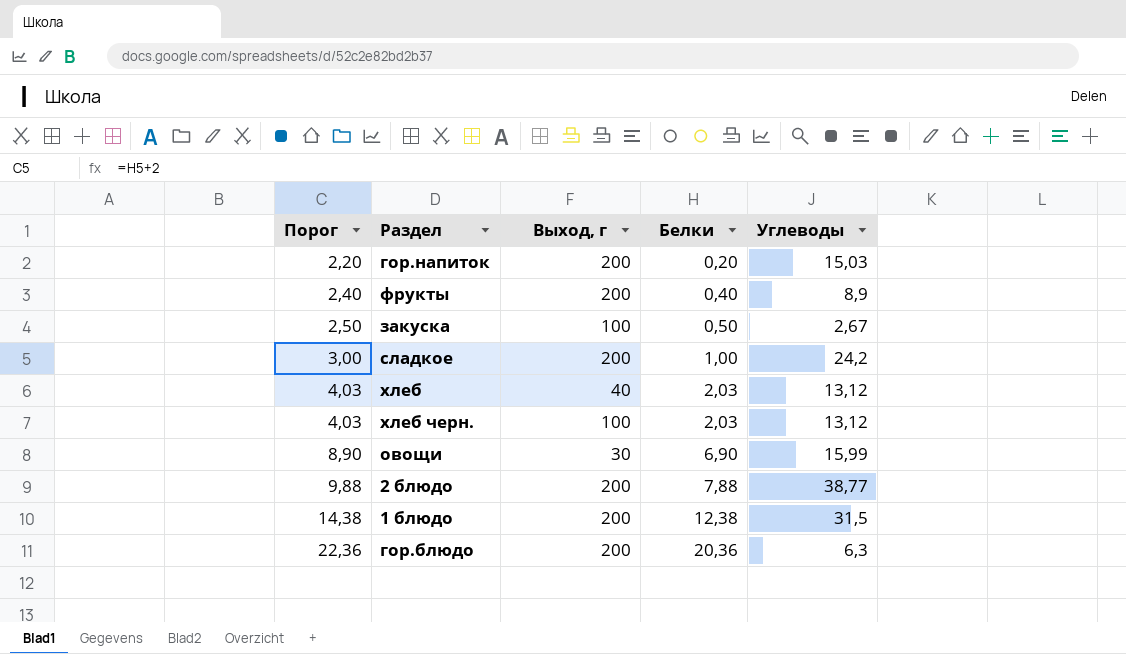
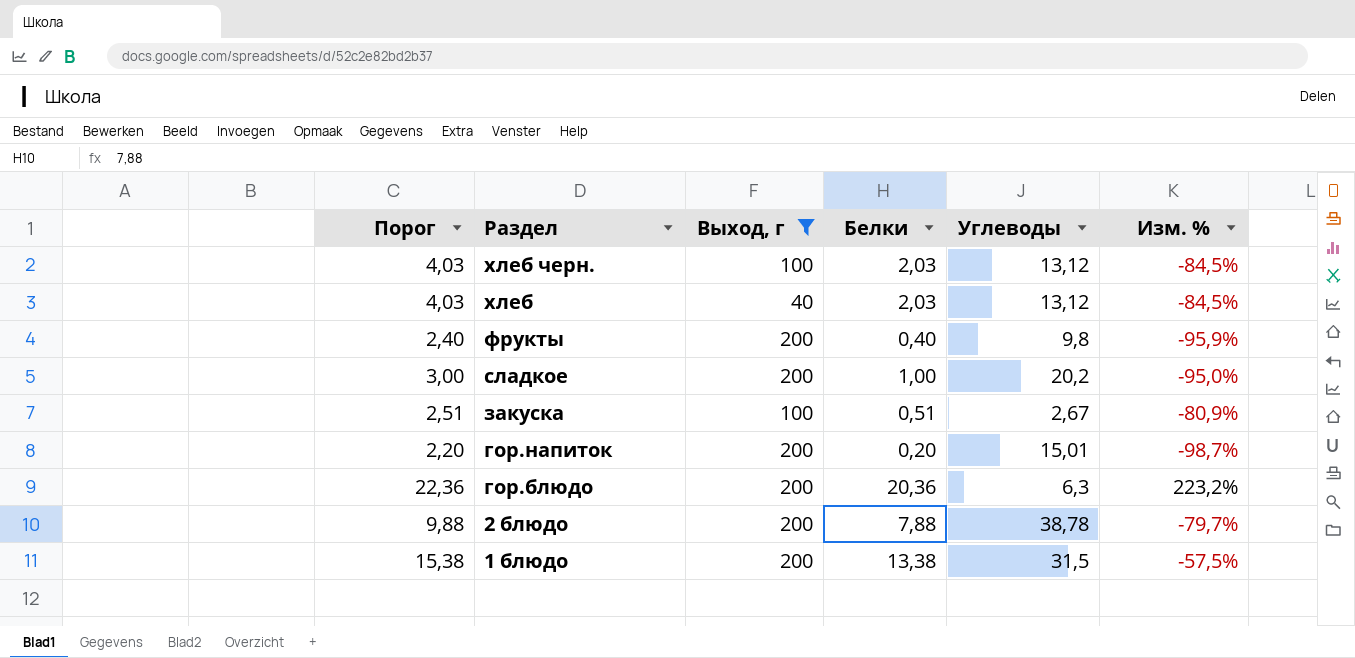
filter: none -> Выход, г != 30
row order: Порог ascending -> Раздел descending
column Изм. % | formula: none -> ([Белки] - [Углеводы]) / [Углеводы]
фрукты | Углеводы: 8,9 -> 9,8
сладкое | Углеводы: 24,2 -> 20,2
закуска | Порог: 2,50 -> 2,51
закуска | Белки: 0,50 -> 0,51
гор.напиток | Углеводы: 15,03 -> 15,01
2 блюдо | Углеводы: 38,77 -> 38,78
1 блюдо | Порог: 14,38 -> 15,38
1 блюдо | Белки: 12,38 -> 13,38

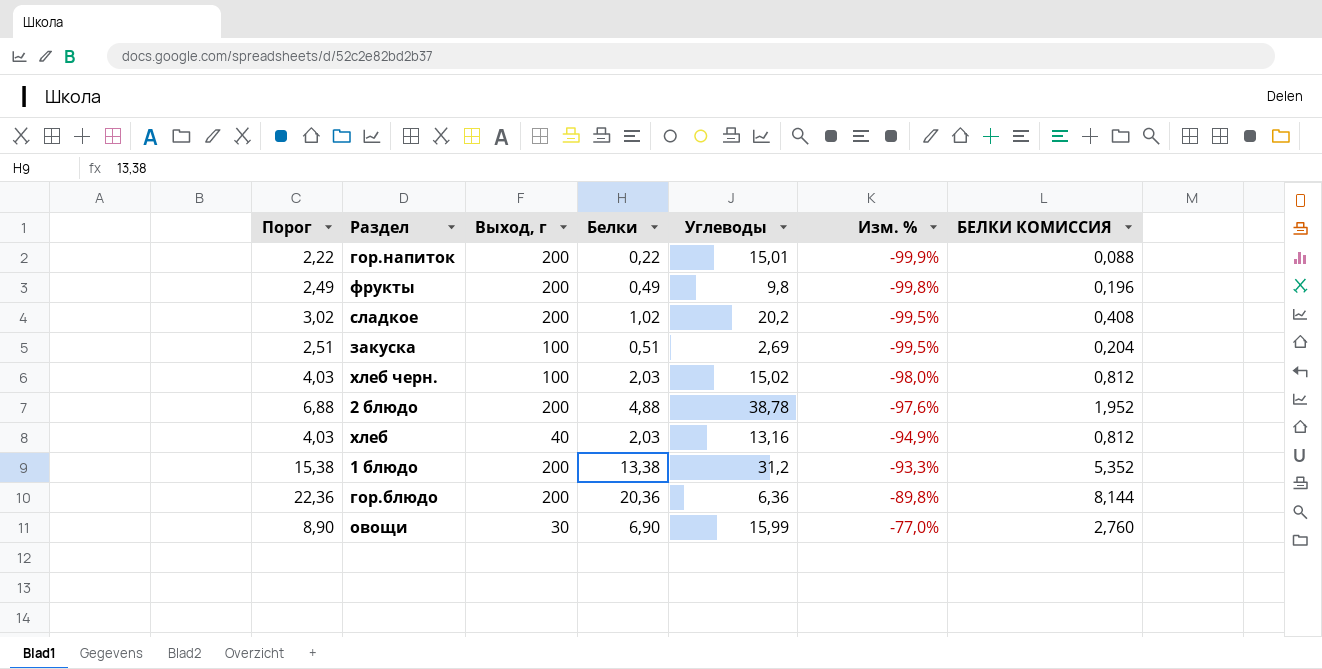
filter: Выход, г != 30 -> none
row order: Раздел descending -> Изм. % ascending
column Изм. % | formula: ([Белки] - [Углеводы]) / [Углеводы] -> ([Белки] - [Выход, г]) / [Выход, г]
column БЕЛКИ КОМИССИЯ | formula: none -> [Белки] * 0,4
гор.напиток | Порог: 2,20 -> 2,22
гор.напиток | Белки: 0,20 -> 0,22
фрукты | Порог: 2,40 -> 2,49
фрукты | Белки: 0,40 -> 0,49
сладкое | Порог: 3,00 -> 3,02
сладкое | Белки: 1,00 -> 1,02
закуска | Углеводы: 2,67 -> 2,69
хлеб черн. | Углеводы: 13,12 -> 15,02
2 блюдо | Порог: 9,88 -> 6,88
2 блюдо | Белки: 7,88 -> 4,88
хлеб | Углеводы: 13,12 -> 13,16
1 блюдо | Углеводы: 31,5 -> 31,2
гор.блюдо | Углеводы: 6,3 -> 6,36

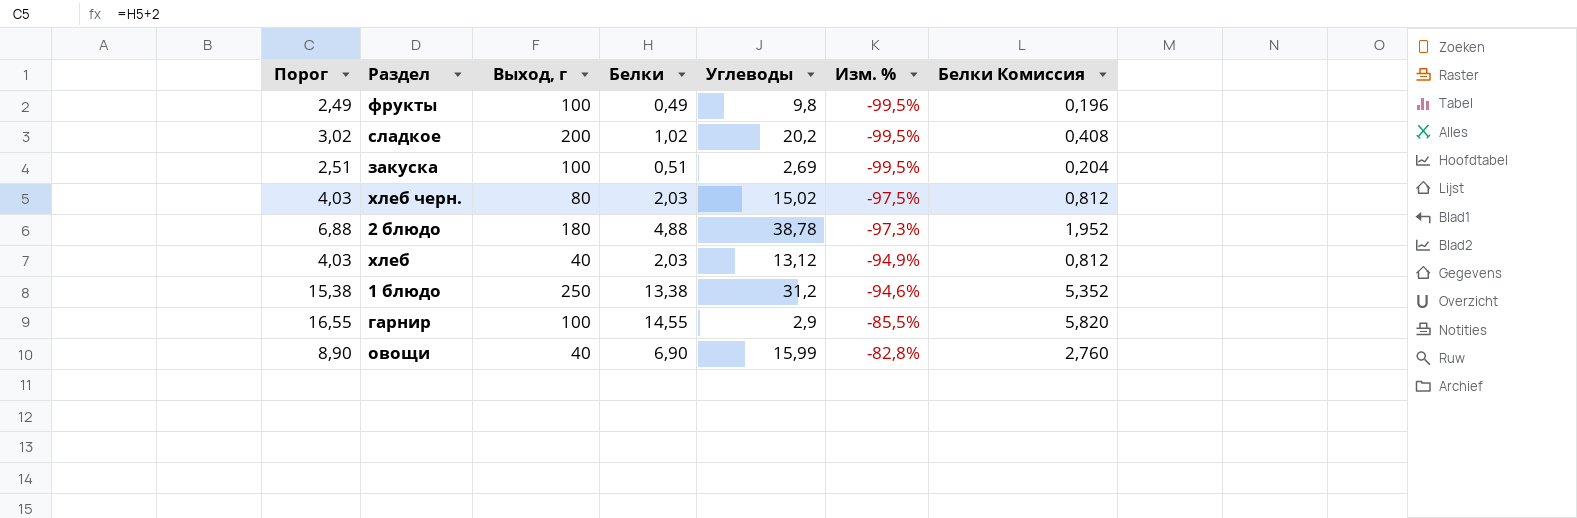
column name: БЕЛКИ КОМИССИЯ -> Белки Комиссия
row гор.напиток: 2,22 | 200 | 0,22 | 15,01 | -99,9% | 0,088 -> none
row гор.блюдо: 22,36 | 200 | 20,36 | 6,36 | -89,8% | 8,144 -> none
фрукты | Выход, г: 200 -> 100
фрукты | Изм. %: -99,8% -> -99,5%
хлеб черн. | Выход, г: 100 -> 80
хлеб черн. | Изм. %: -98,0% -> -97,5%
2 блюдо | Выход, г: 200 -> 180
2 блюдо | Изм. %: -97,6% -> -97,3%
хлеб | Углеводы: 13,16 -> 13,12
1 блюдо | Выход, г: 200 -> 250
1 блюдо | Изм. %: -93,3% -> -94,6%
row гарнир: none -> 16,55 | 100 | 14,55 | 2,9 | -85,5% | 5,820
овощи | Выход, г: 30 -> 40
овощи | Изм. %: -77,0% -> -82,8%

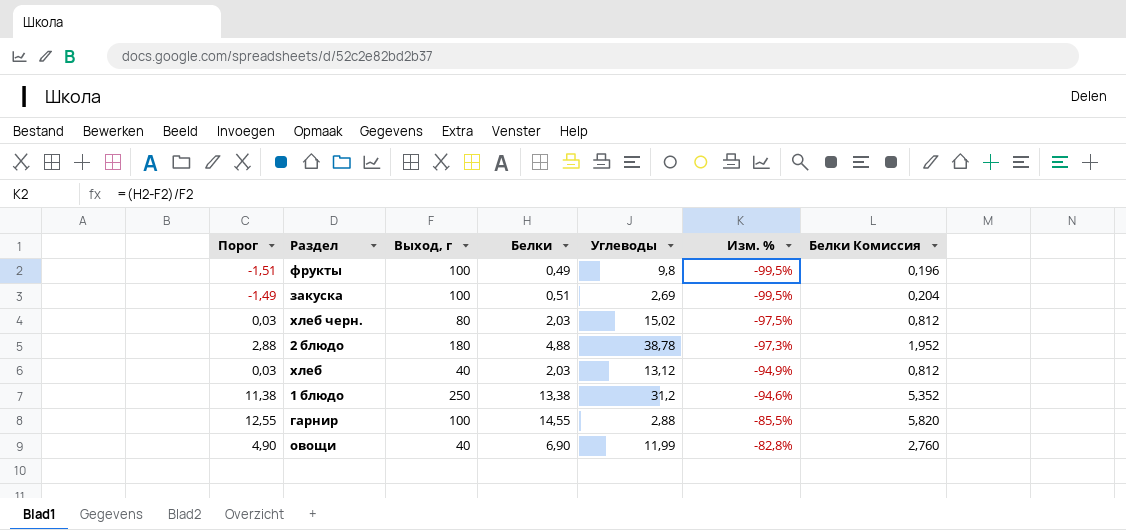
column Порог | formula: [Белки] + 2 -> [Белки] - 2
row сладкое: 3,02 | 200 | 1,02 | 20,2 | -99,5% | 0,408 -> none
гарнир | Углеводы: 2,9 -> 2,88
овощи | Углеводы: 15,99 -> 11,99

